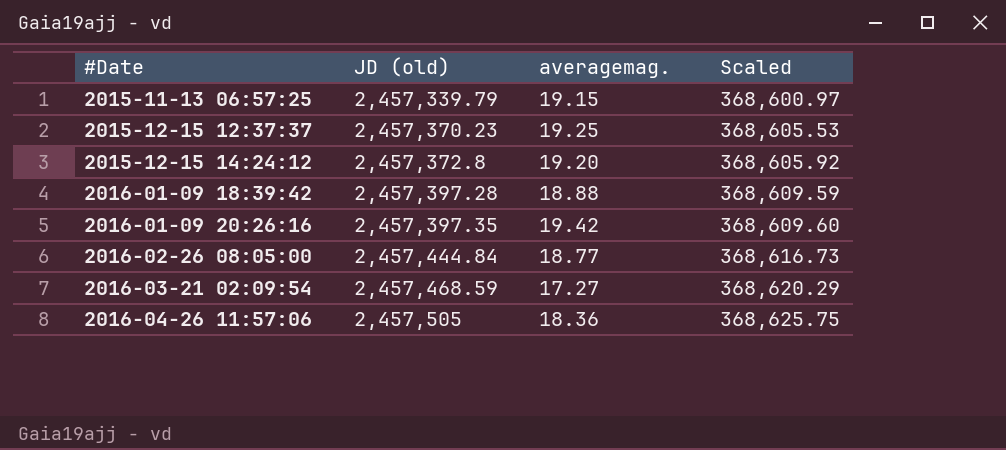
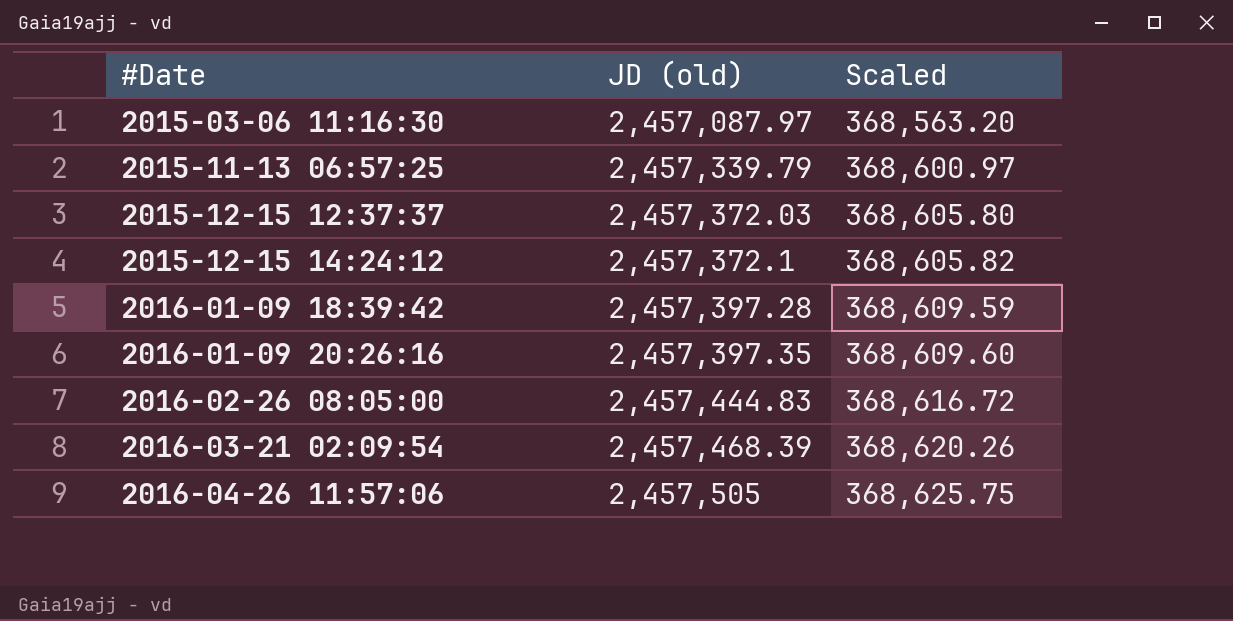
column averagemag. | position: 3 -> none
row 2015-03-06 11:16:30: none -> 2,457,087.97 | 368,563.20
2015-12-15 12:37:37 | JD (old): 2,457,370.23 -> 2,457,372.03
2015-12-15 12:37:37 | Scaled: 368,605.53 -> 368,605.80
2015-12-15 14:24:12 | JD (old): 2,457,372.8 -> 2,457,372.1
2015-12-15 14:24:12 | Scaled: 368,605.92 -> 368,605.82
2016-02-26 08:05:00 | JD (old): 2,457,444.84 -> 2,457,444.83
2016-02-26 08:05:00 | Scaled: 368,616.73 -> 368,616.72
2016-03-21 02:09:54 | JD (old): 2,457,468.59 -> 2,457,468.39
2016-03-21 02:09:54 | Scaled: 368,620.29 -> 368,620.26

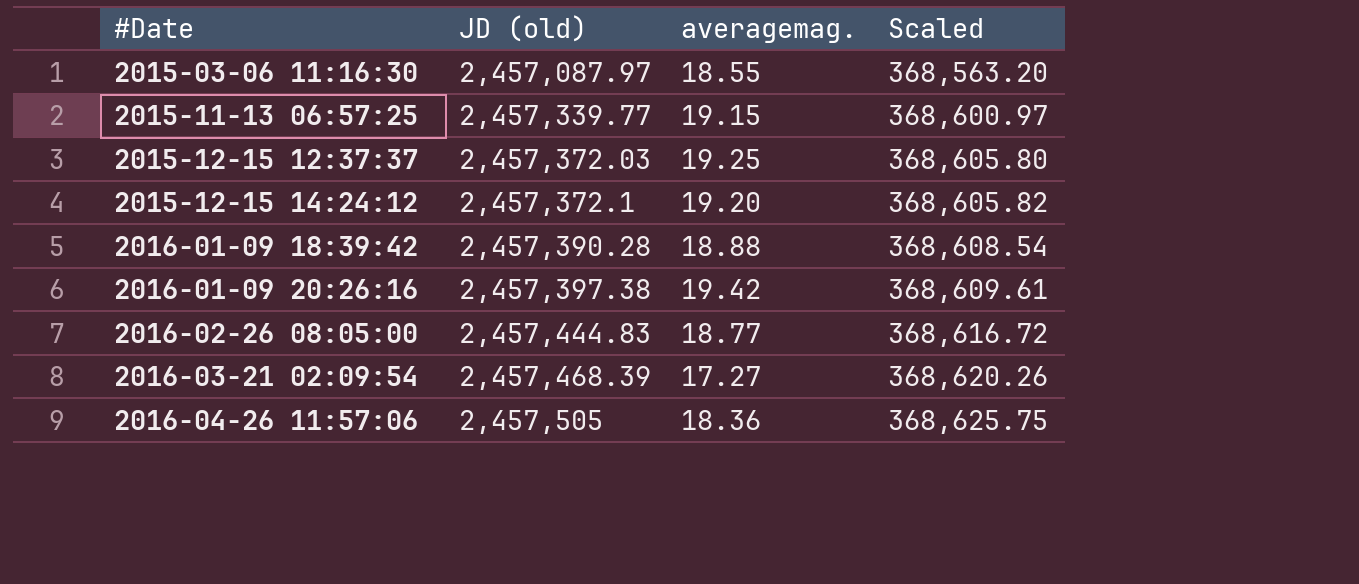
column averagemag. | position: none -> 3
2015-11-13 06:57:25 | JD (old): 2,457,339.79 -> 2,457,339.77
2016-01-09 18:39:42 | JD (old): 2,457,397.28 -> 2,457,390.28
2016-01-09 18:39:42 | Scaled: 368,609.59 -> 368,608.54
2016-01-09 20:26:16 | JD (old): 2,457,397.35 -> 2,457,397.38
2016-01-09 20:26:16 | Scaled: 368,609.60 -> 368,609.61

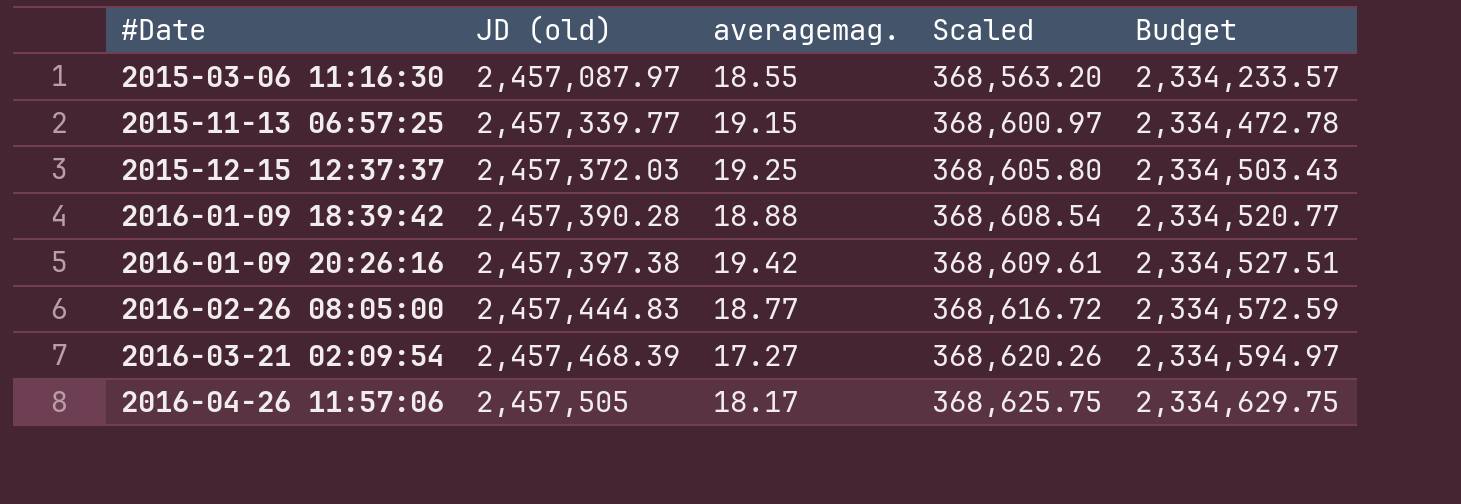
column Budget | formula: none -> [JD (old)] * 0.95
row 2015-12-15 14:24:12: 2,457,372.1 | 19.20 | 368,605.82 -> none
2016-04-26 11:57:06 | averagemag.: 18.36 -> 18.17

